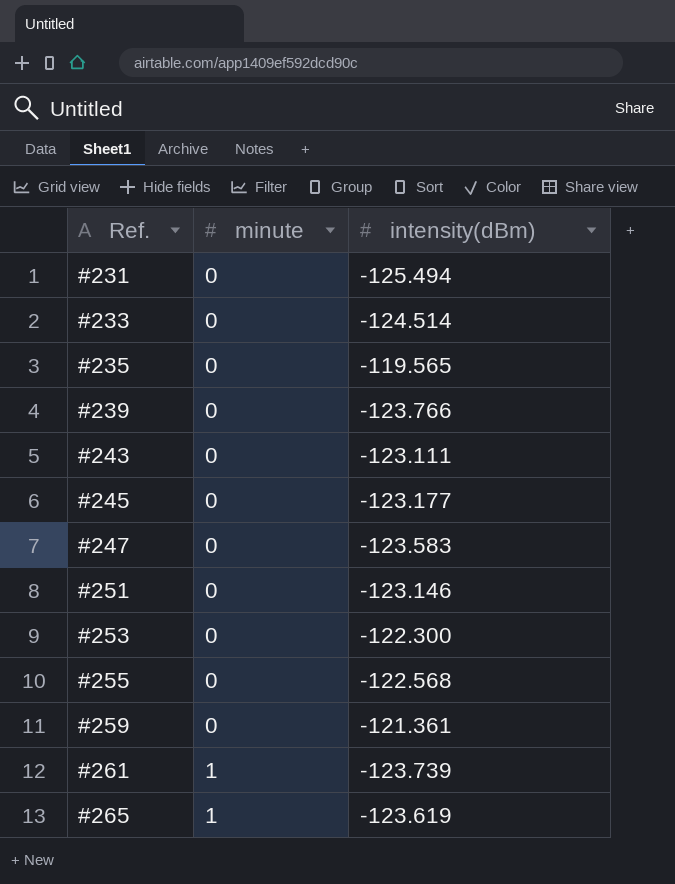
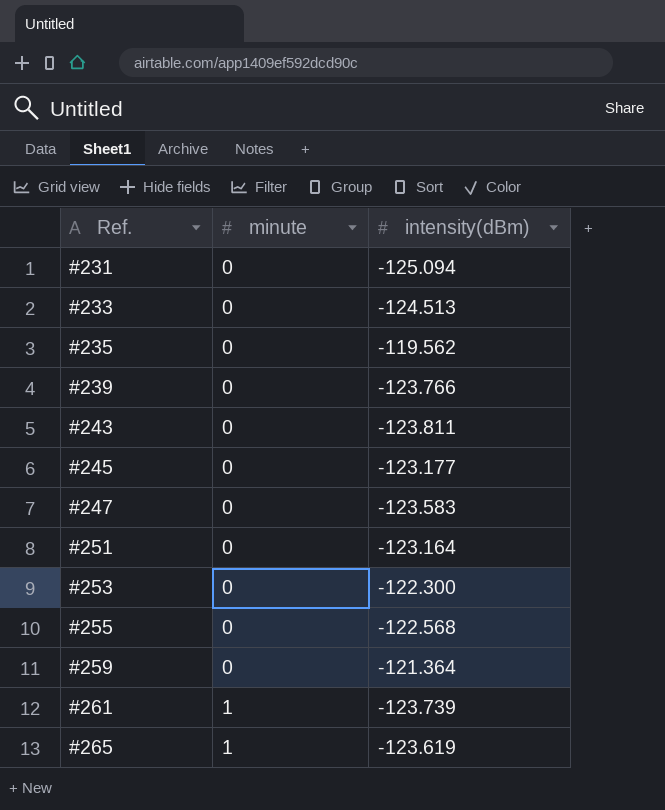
#231 | intensity(dBm): -125.494 -> -125.094
#233 | intensity(dBm): -124.514 -> -124.513
#235 | intensity(dBm): -119.565 -> -119.562
#243 | intensity(dBm): -123.111 -> -123.811
#251 | intensity(dBm): -123.146 -> -123.164
#259 | intensity(dBm): -121.361 -> -121.364

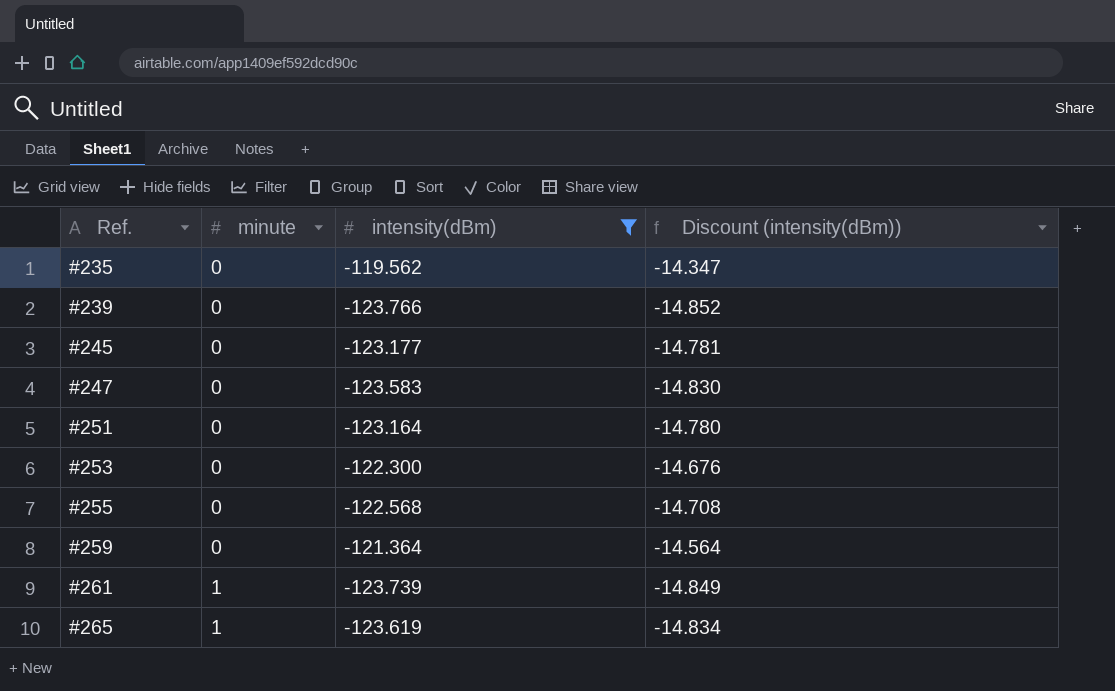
filter: none -> intensity(dBm) >= -123.766
column Discount (intensity(dBm)) | formula: none -> [intensity(dBm)] * 0.12

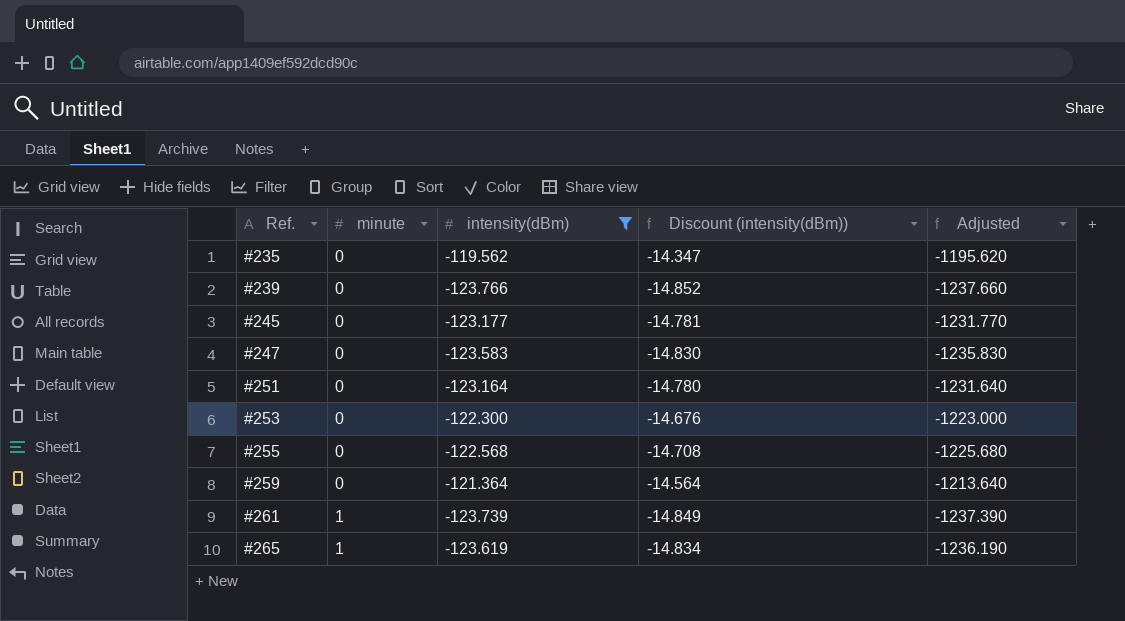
column Adjusted | formula: none -> [intensity(dBm)] * 10

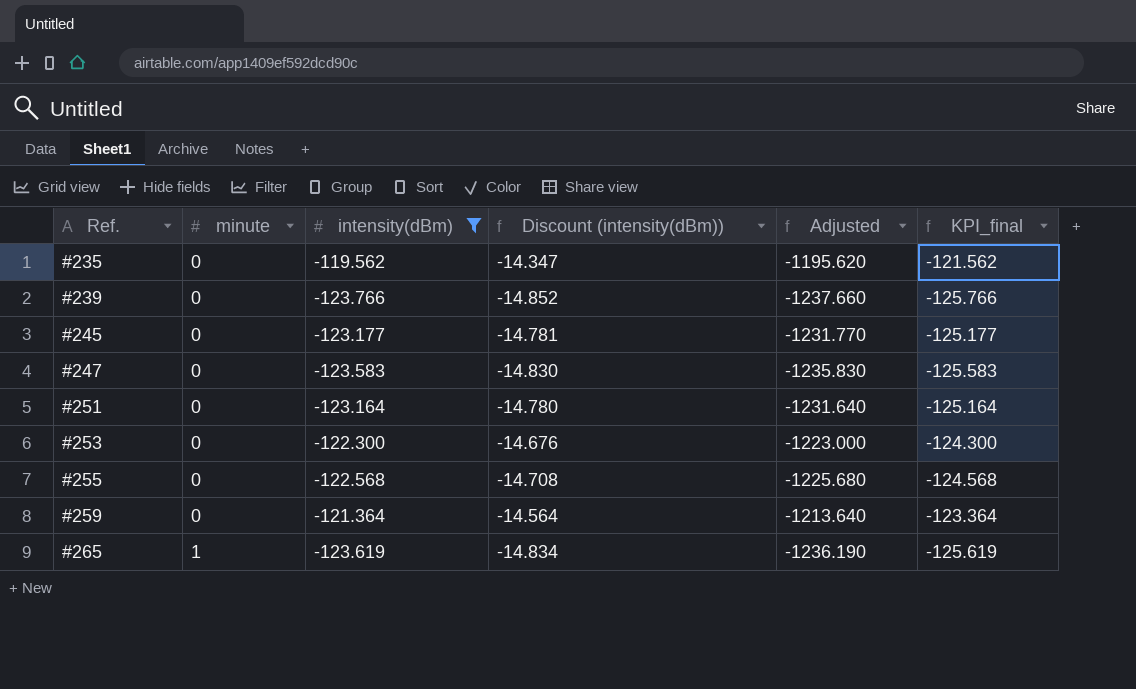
column KPI_final | formula: none -> [intensity(dBm)] - 2
row #261: 1 | -123.739 | -14.849 | -1237.390 -> none

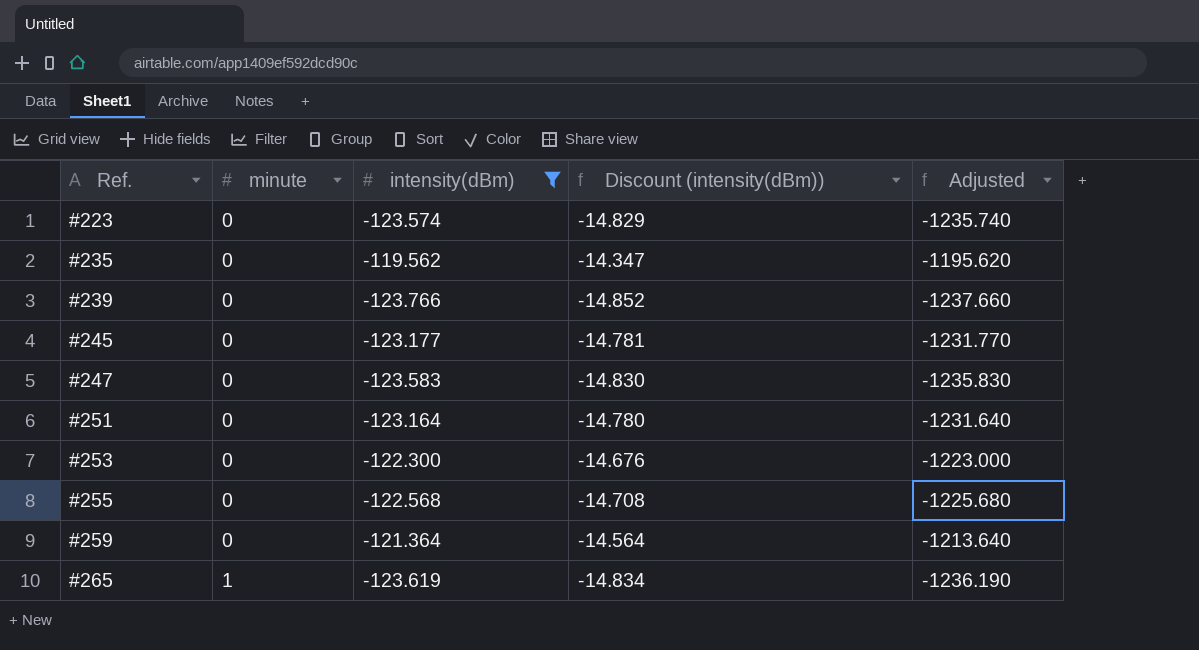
column KPI_final | formula: [intensity(dBm)] - 2 -> none
row #223: none -> 0 | -123.574 | -14.829 | -1235.740

